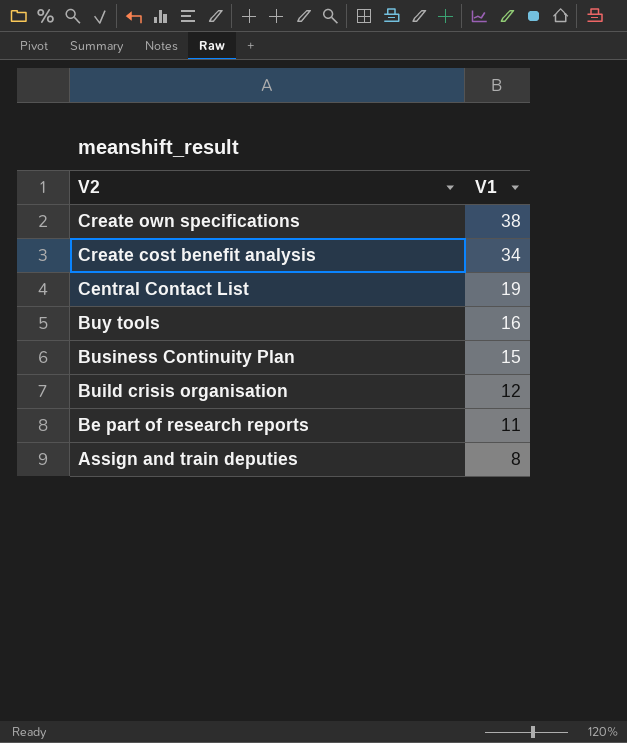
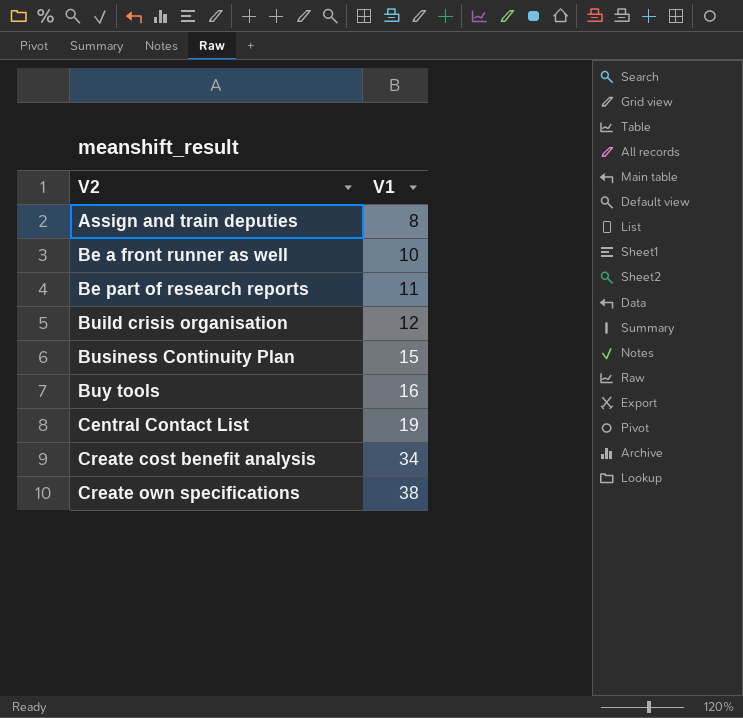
row order: V2 descending -> V2 ascending
row Be a front runner as well: none -> 10

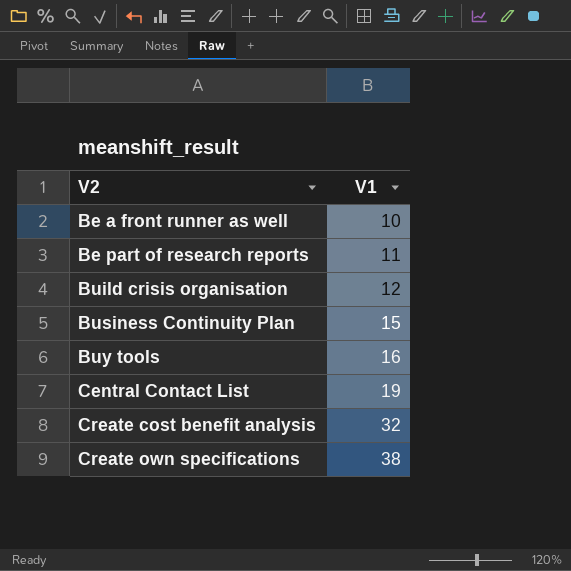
row Assign and train deputies: 8 -> none
Create cost benefit analysis | V1: 34 -> 32

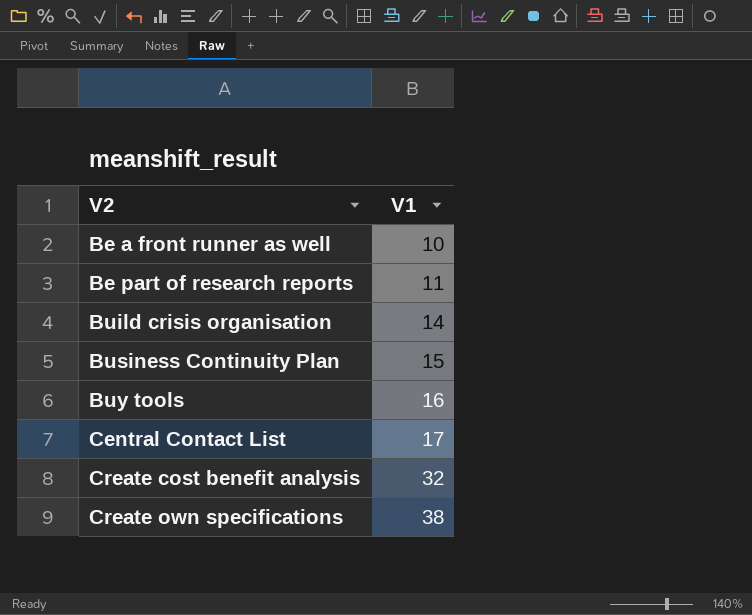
Build crisis organisation | V1: 12 -> 14
Central Contact List | V1: 19 -> 17

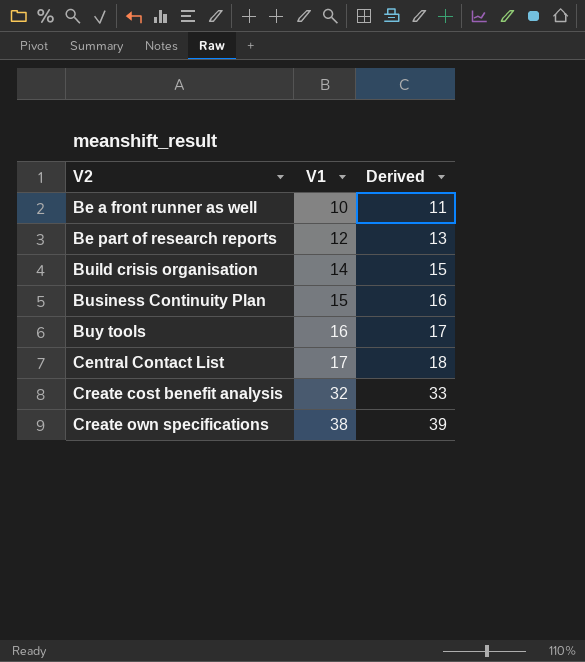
column Derived | formula: none -> [V1] + 1
Be part of research reports | V1: 11 -> 12

